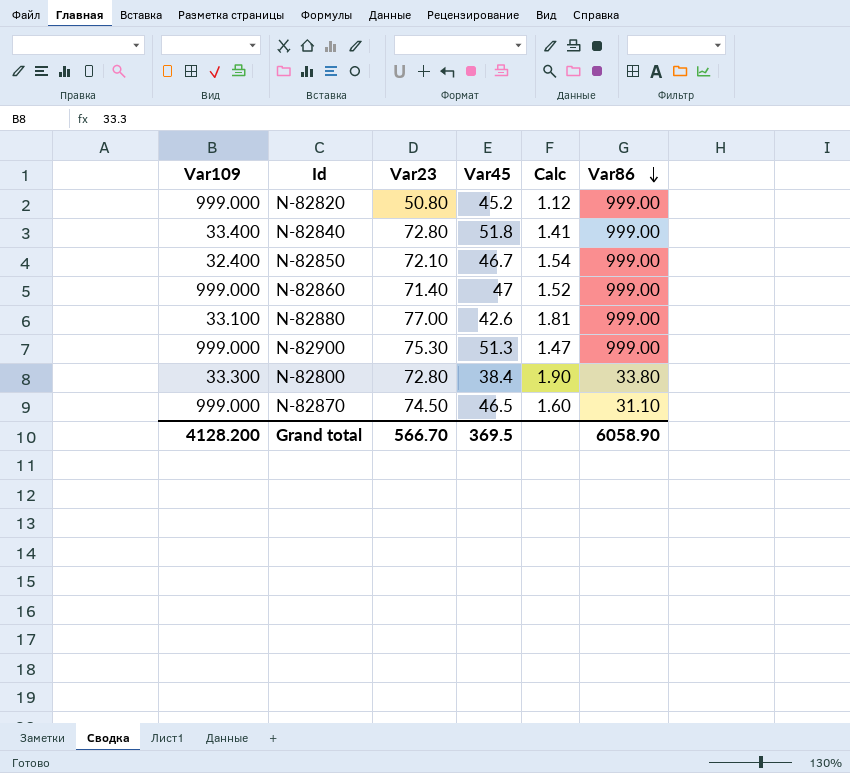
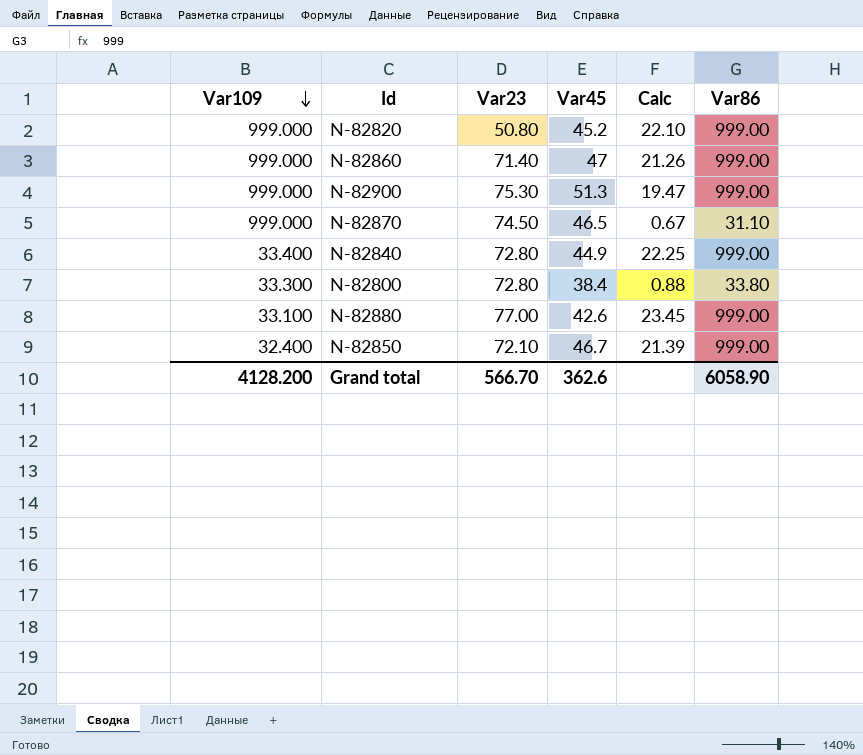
row order: Var86 descending -> Var109 descending
column Calc | formula: [Var23] / [Var45] -> [Var86] / [Var45]
N-82840 | Var45: 51.8 -> 44.9
Grand total | Var45: 369.5 -> 362.6

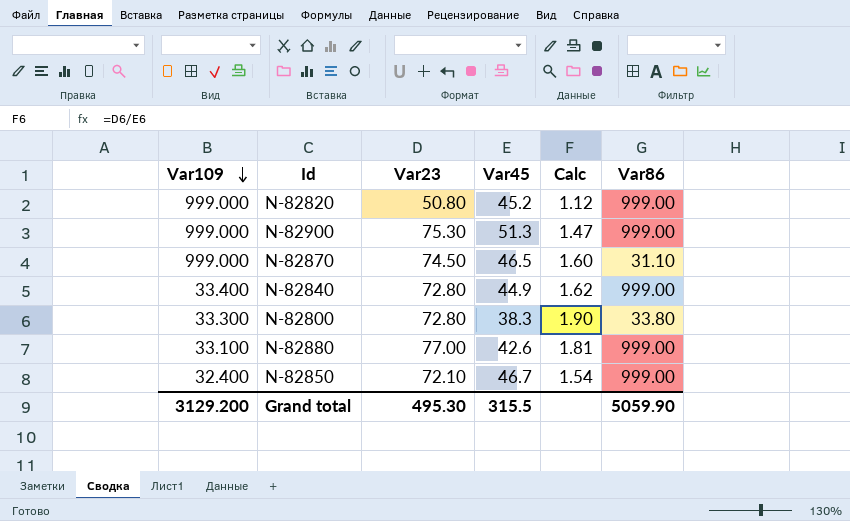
column Calc | formula: [Var86] / [Var45] -> [Var23] / [Var45]
row N-82860: 999.000 | 71.40 | 47 | 21.26 | 999.00 -> none
N-82800 | Var45: 38.4 -> 38.3
Grand total | Var109: 4128.200 -> 3129.200
Grand total | Var23: 566.70 -> 495.30
Grand total | Var45: 362.6 -> 315.5
Grand total | Var86: 6058.90 -> 5059.90

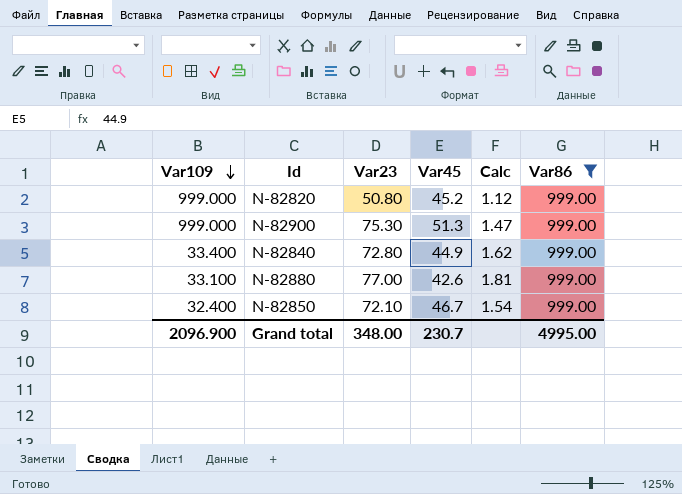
filter: none -> Var86 = 999.00
Grand total | Var109: 3129.200 -> 2096.900
Grand total | Var23: 495.30 -> 348.00
Grand total | Var45: 315.5 -> 230.7
Grand total | Var86: 5059.90 -> 4995.00

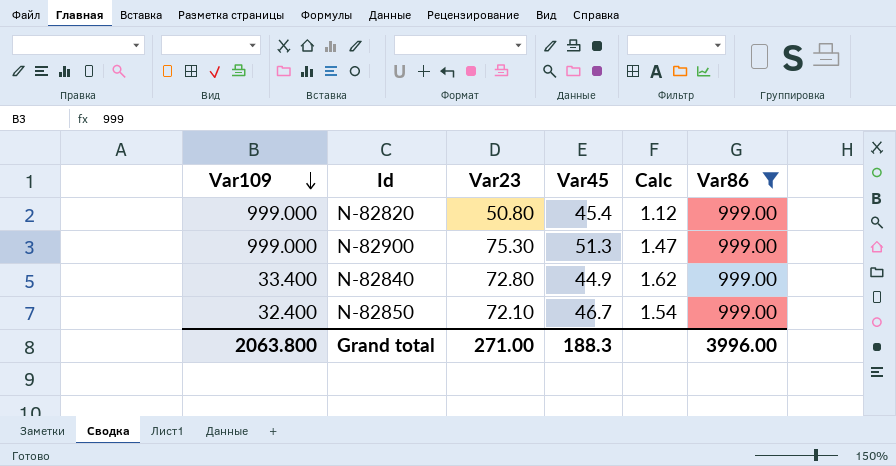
row N-82880: 33.100 | 77.00 | 42.6 | 1.81 | 999.00 -> none
N-82820 | Var45: 45.2 -> 45.4
Grand total | Var109: 2096.900 -> 2063.800
Grand total | Var23: 348.00 -> 271.00
Grand total | Var45: 230.7 -> 188.3
Grand total | Var86: 4995.00 -> 3996.00

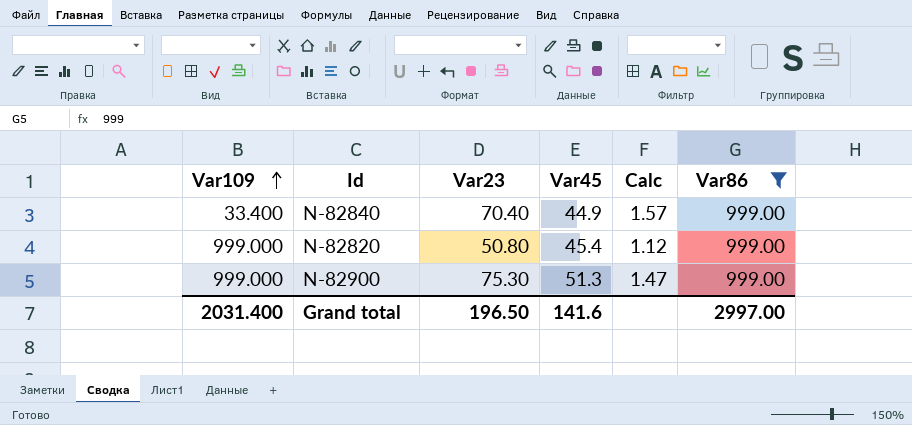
row order: Var109 descending -> Var109 ascending
row N-82850: 32.400 | 72.10 | 46.7 | 1.54 | 999.00 -> none
N-82840 | Var23: 72.80 -> 70.40
N-82840 | Calc: 1.62 -> 1.57
Grand total | Var109: 2063.800 -> 2031.400
Grand total | Var23: 271.00 -> 196.50
Grand total | Var45: 188.3 -> 141.6
Grand total | Var86: 3996.00 -> 2997.00

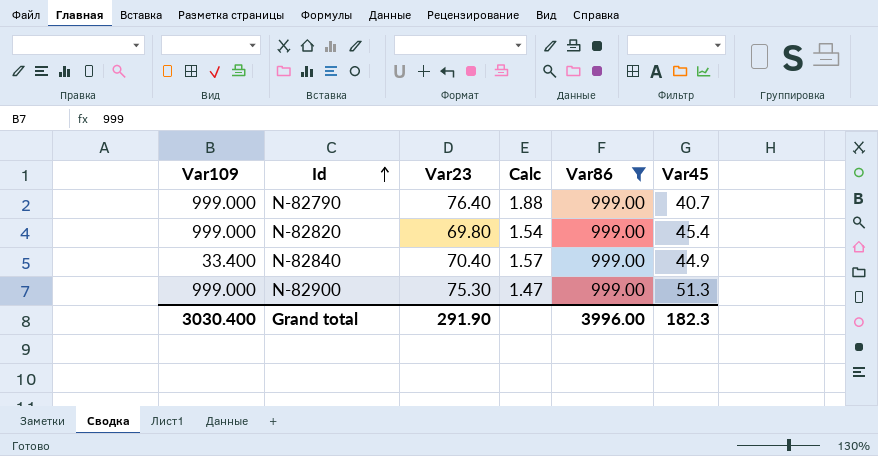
row order: Var109 ascending -> Id ascending
column Var45 | position: 4 -> 6
row N-82790: none -> 999.000 | 76.40 | 1.88 | 999.00 | 40.7
N-82820 | Var23: 50.80 -> 69.80
N-82820 | Calc: 1.12 -> 1.54
Grand total | Var109: 2031.400 -> 3030.400
Grand total | Var23: 196.50 -> 291.90
Grand total | Var86: 2997.00 -> 3996.00
Grand total | Var45: 141.6 -> 182.3

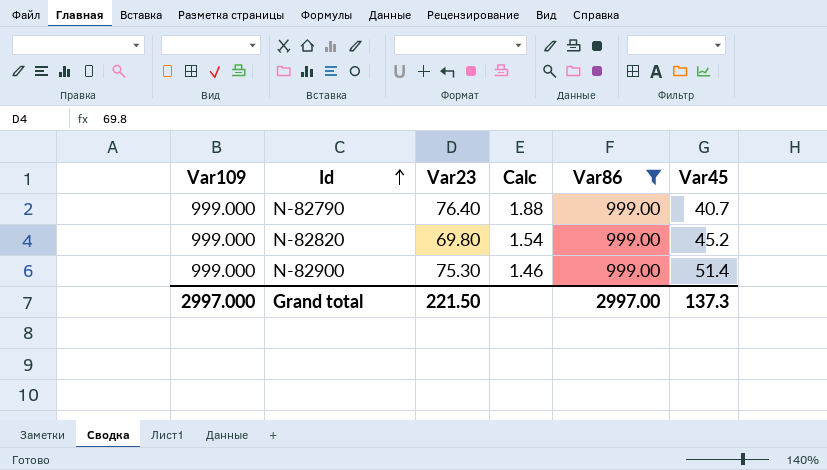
row N-82840: 33.400 | 70.40 | 1.57 | 999.00 | 44.9 -> none
N-82820 | Var45: 45.4 -> 45.2
N-82900 | Calc: 1.47 -> 1.46
N-82900 | Var45: 51.3 -> 51.4
Grand total | Var109: 3030.400 -> 2997.000
Grand total | Var23: 291.90 -> 221.50
Grand total | Var86: 3996.00 -> 2997.00
Grand total | Var45: 182.3 -> 137.3

